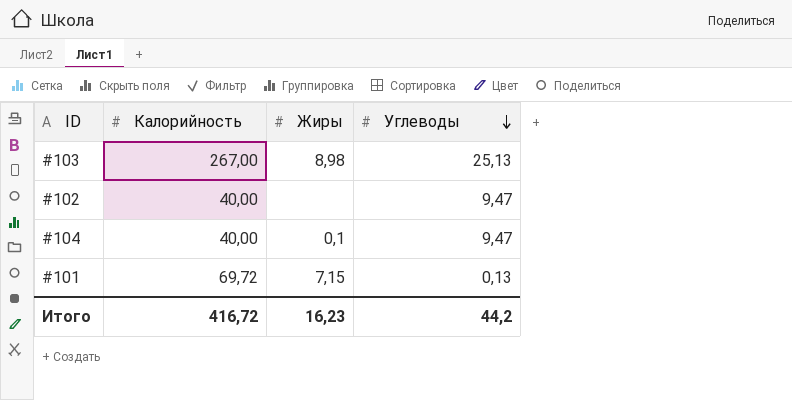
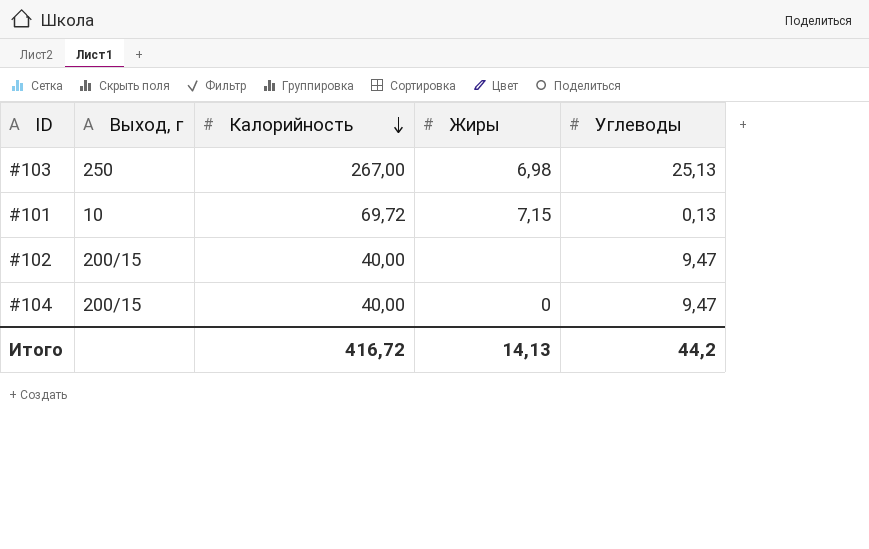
row order: Углеводы descending -> Калорийность descending
column Выход, г | position: none -> 2
#103 | Жиры: 8,98 -> 6,98
#104 | Жиры: 0,1 -> 0
Итого | Жиры: 16,23 -> 14,13

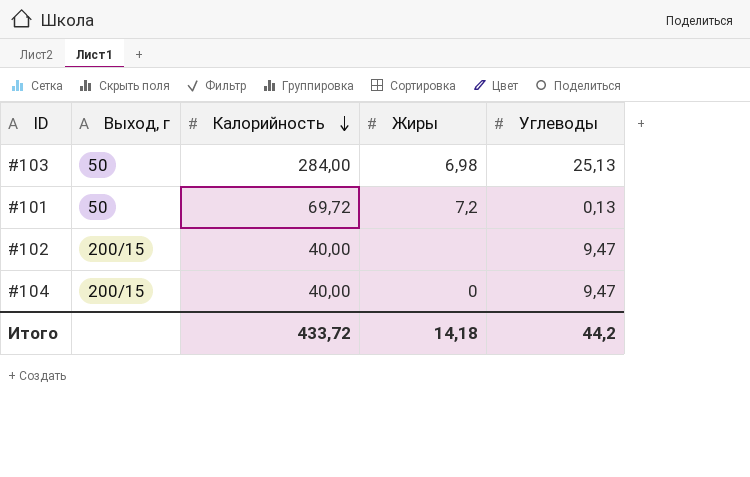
#103 | Выход, г: 250 -> 50
#103 | Калорийность: 267,00 -> 284,00
#101 | Выход, г: 10 -> 50
#101 | Жиры: 7,15 -> 7,2
Итого | Калорийность: 416,72 -> 433,72
Итого | Жиры: 14,13 -> 14,18

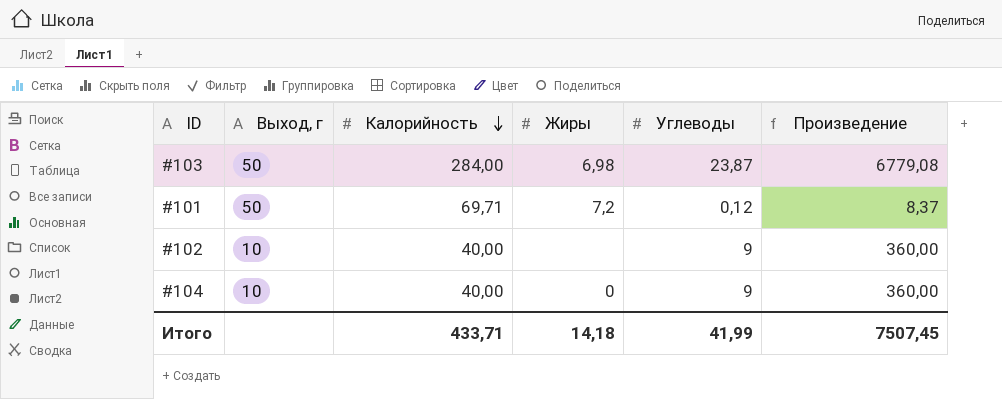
column Произведение | formula: none -> [Калорийность] * [Углеводы]
#103 | Углеводы: 25,13 -> 23,87
#101 | Калорийность: 69,72 -> 69,71
#101 | Углеводы: 0,13 -> 0,12
#102 | Выход, г: 200/15 -> 10
#102 | Углеводы: 9,47 -> 9
#104 | Выход, г: 200/15 -> 10
#104 | Углеводы: 9,47 -> 9
Итого | Калорийность: 433,72 -> 433,71
Итого | Углеводы: 44,2 -> 41,99

